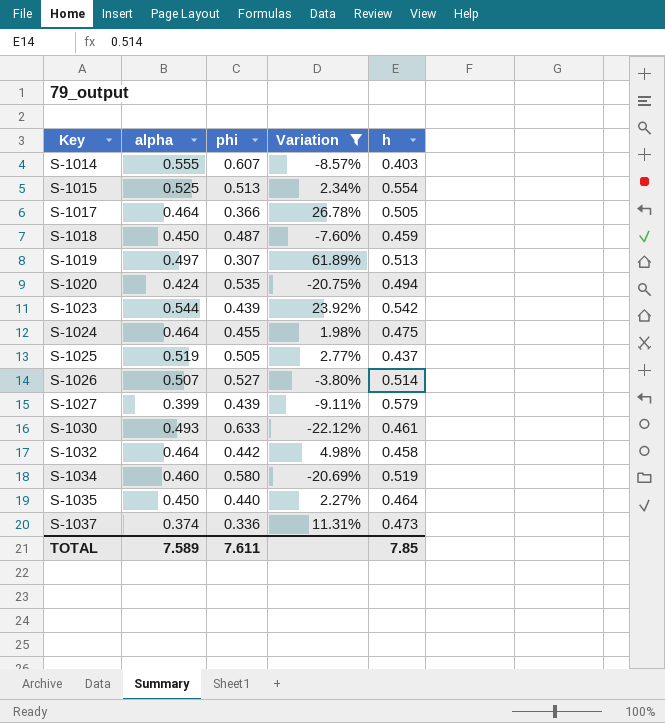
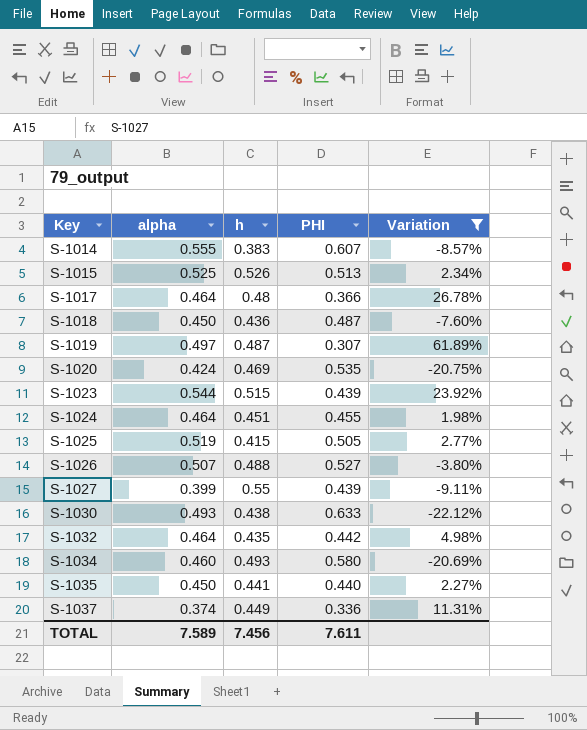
column h | position: 5 -> 3
column name: phi -> PHI
S-1014 | h: 0.403 -> 0.383
S-1015 | h: 0.554 -> 0.526
S-1017 | h: 0.505 -> 0.48
S-1018 | h: 0.459 -> 0.436
S-1019 | h: 0.513 -> 0.487
S-1020 | h: 0.494 -> 0.469
S-1023 | h: 0.542 -> 0.515
S-1024 | h: 0.475 -> 0.451
S-1025 | h: 0.437 -> 0.415
S-1026 | h: 0.514 -> 0.488
S-1027 | h: 0.579 -> 0.55
S-1030 | h: 0.461 -> 0.438
S-1032 | h: 0.458 -> 0.435
S-1034 | h: 0.519 -> 0.493
S-1035 | h: 0.464 -> 0.441
S-1037 | h: 0.473 -> 0.449
TOTAL | h: 7.85 -> 7.456

